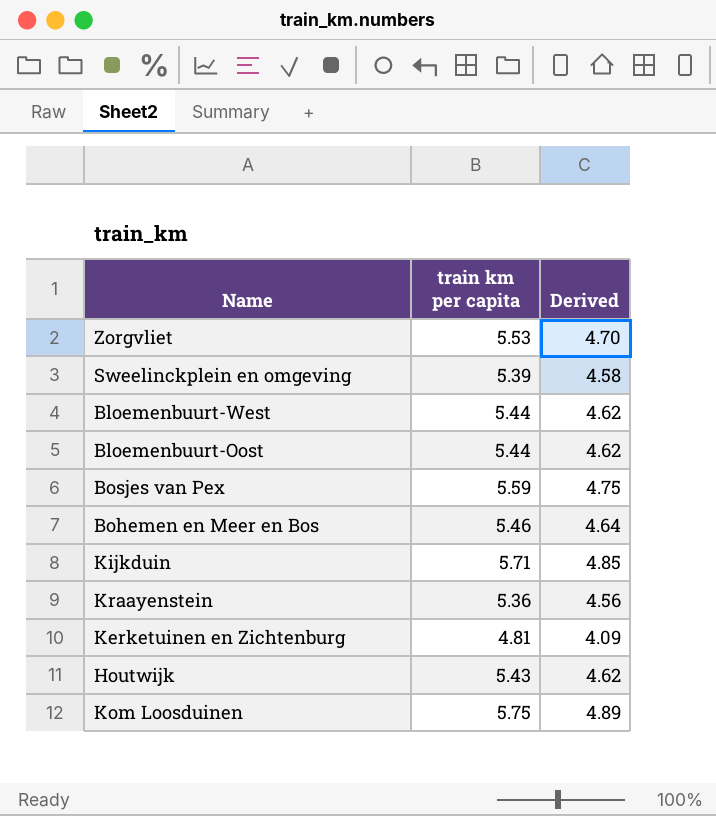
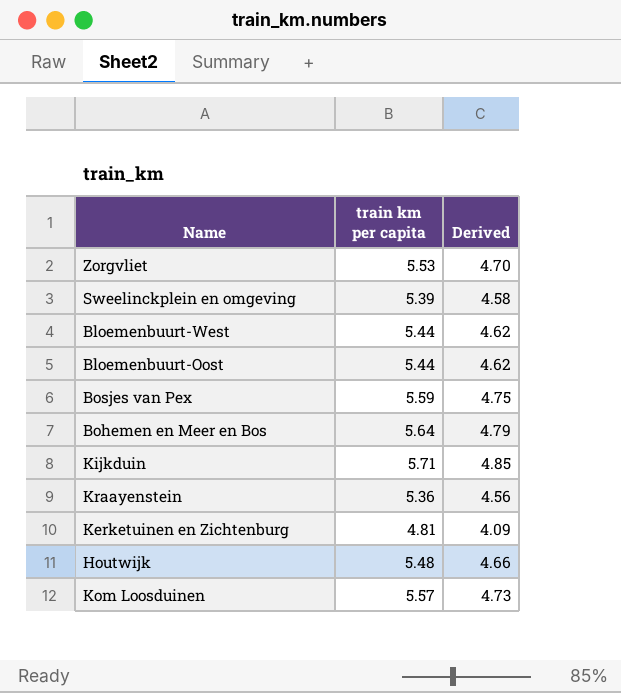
Bohemen en Meer en Bos | train km per capita: 5.46 -> 5.64
Bohemen en Meer en Bos | Derived: 4.64 -> 4.79
Houtwijk | train km per capita: 5.43 -> 5.48
Houtwijk | Derived: 4.62 -> 4.66
Kom Loosduinen | train km per capita: 5.75 -> 5.57
Kom Loosduinen | Derived: 4.89 -> 4.73

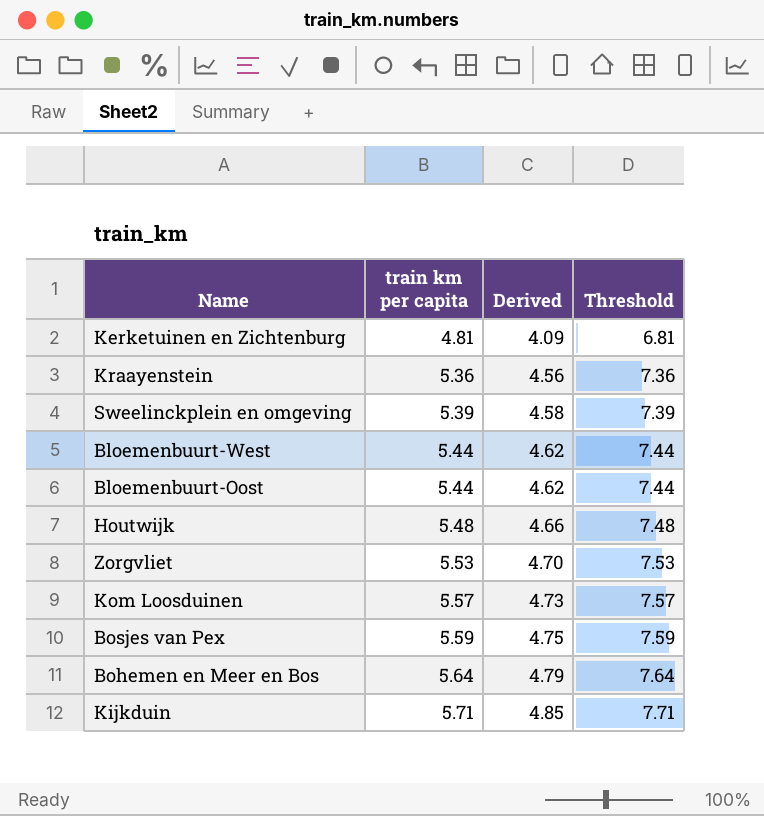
row order: none -> train km per capita ascending
column Threshold | formula: none -> [train km per capita] + 2

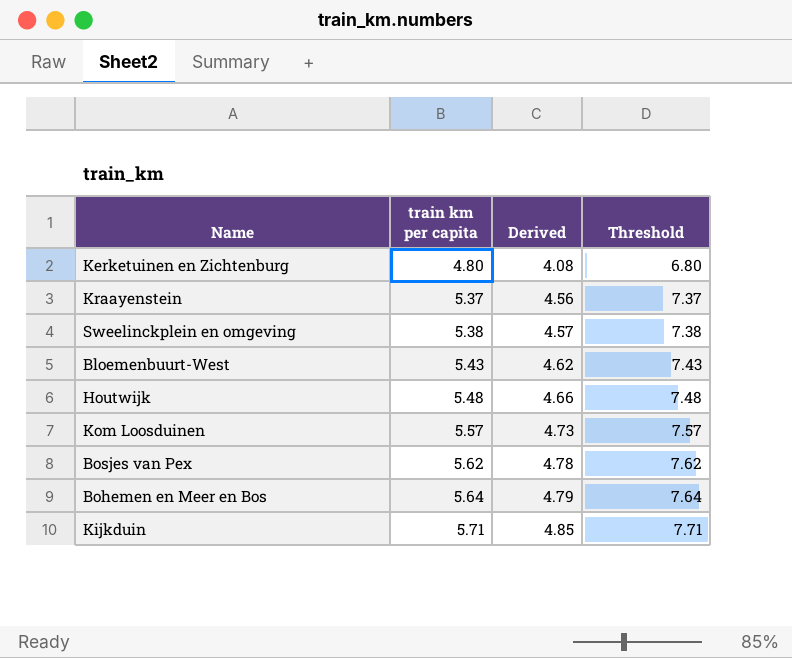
row Bloemenbuurt-Oost: 5.44 | 4.62 | 7.44 -> none
row Zorgvliet: 5.53 | 4.70 | 7.53 -> none
Kerketuinen en Zichtenburg | train km per capita: 4.81 -> 4.80
Kerketuinen en Zichtenburg | Derived: 4.09 -> 4.08
Kerketuinen en Zichtenburg | Threshold: 6.81 -> 6.80
Kraayenstein | train km per capita: 5.36 -> 5.37
Kraayenstein | Threshold: 7.36 -> 7.37
Sweelinckplein en omgeving | train km per capita: 5.39 -> 5.38
Sweelinckplein en omgeving | Derived: 4.58 -> 4.57
Sweelinckplein en omgeving | Threshold: 7.39 -> 7.38
Bloemenbuurt-West | train km per capita: 5.44 -> 5.43
Bloemenbuurt-West | Threshold: 7.44 -> 7.43
Bosjes van Pex | train km per capita: 5.59 -> 5.62
Bosjes van Pex | Derived: 4.75 -> 4.78
Bosjes van Pex | Threshold: 7.59 -> 7.62

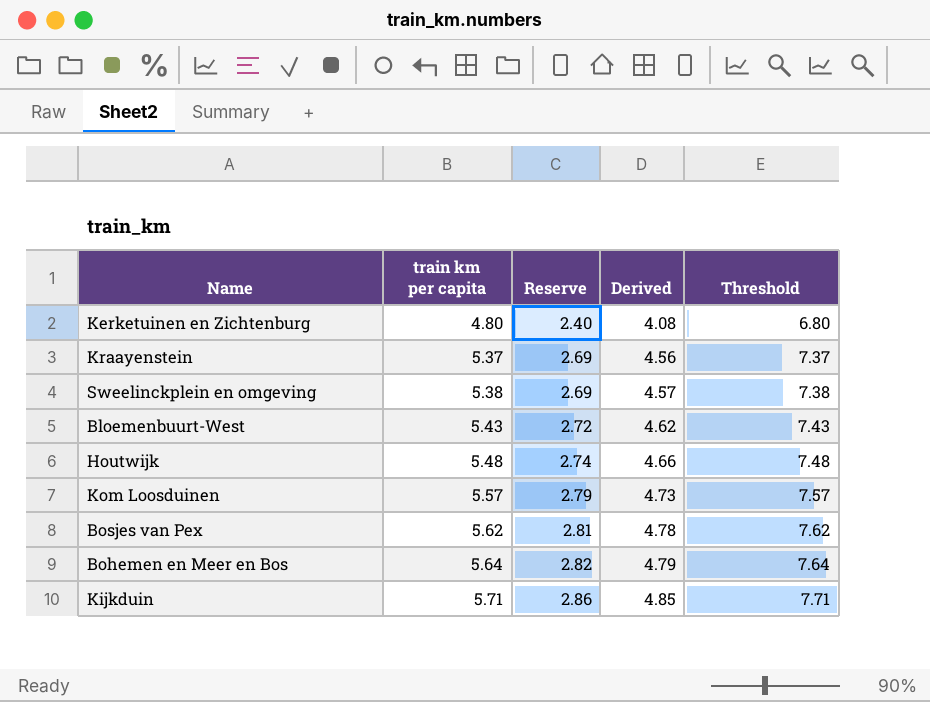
column Reserve | formula: none -> [train km per capita] * 0.5

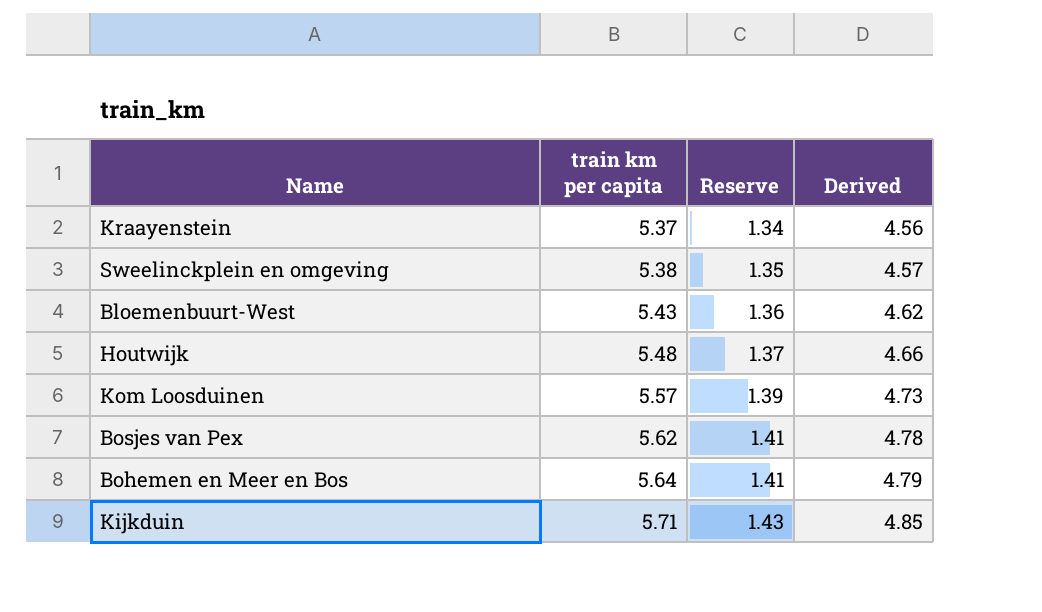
column Threshold | formula: [train km per capita] + 2 -> none
column Reserve | formula: [train km per capita] * 0.5 -> [train km per capita] * 0.25
row Kerketuinen en Zichtenburg: 4.80 | 2.40 | 4.08 | 6.80 -> none

